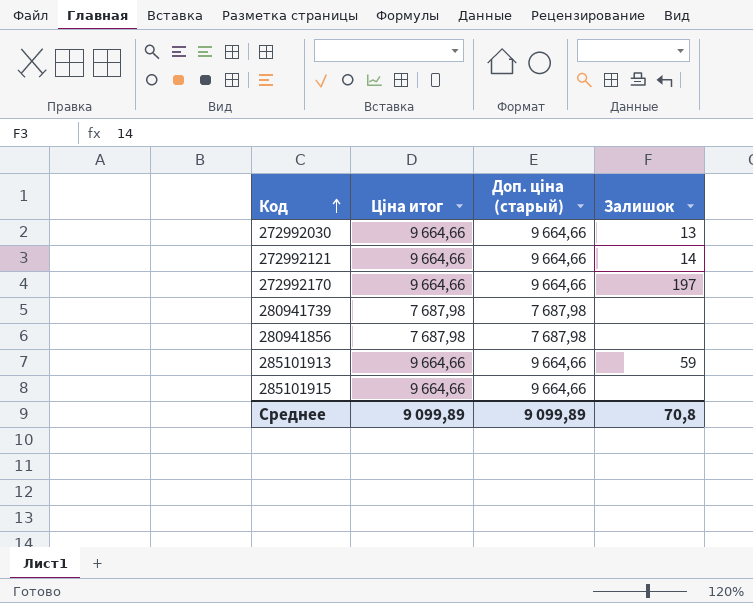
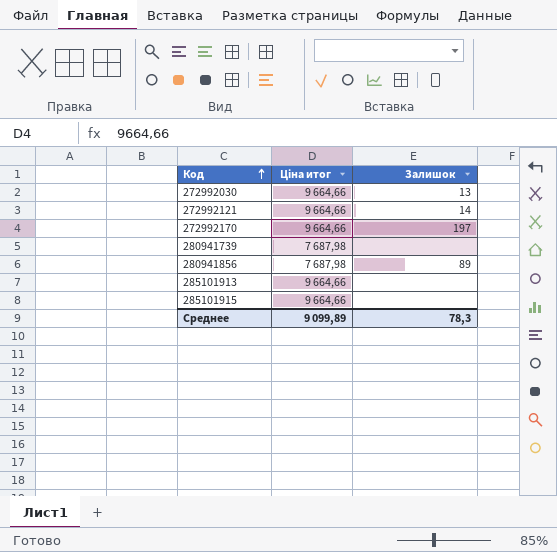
column Доп. ціна (старый) | position: 3 -> none
280941856 | Залишок: none -> 89
285101913 | Залишок: 59 -> none
Среднее | Залишок: 70,8 -> 78,3

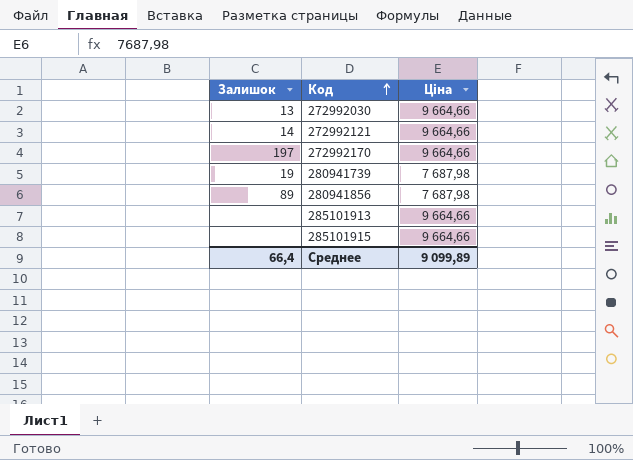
column Залишок | position: 3 -> 1
column name: Ціна итог -> Ціна
280941739 | Залишок: none -> 19
Среднее | Залишок: 78,3 -> 66,4

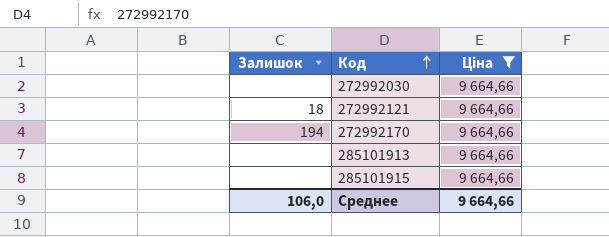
filter: none -> Ціна = 9 664,66
272992030 | Залишок: 13 -> none
272992121 | Залишок: 14 -> 18
272992170 | Залишок: 197 -> 194
Среднее | Залишок: 66,4 -> 106,0
Среднее | Ціна: 9 099,89 -> 9 664,66

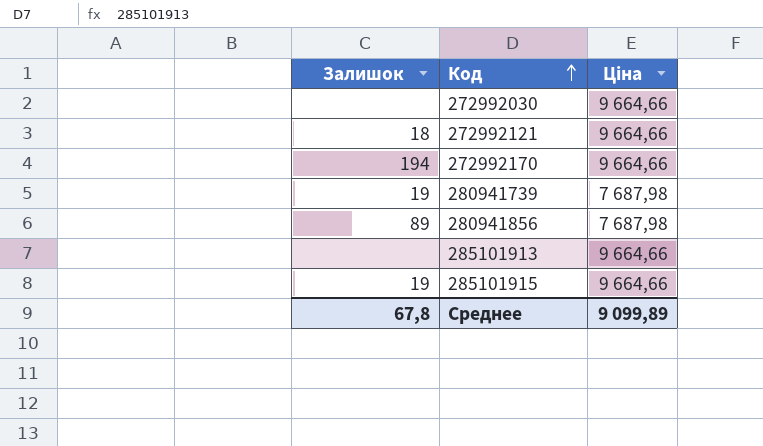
filter: Ціна = 9 664,66 -> none
285101915 | Залишок: none -> 19
Среднее | Залишок: 106,0 -> 67,8
Среднее | Ціна: 9 664,66 -> 9 099,89

